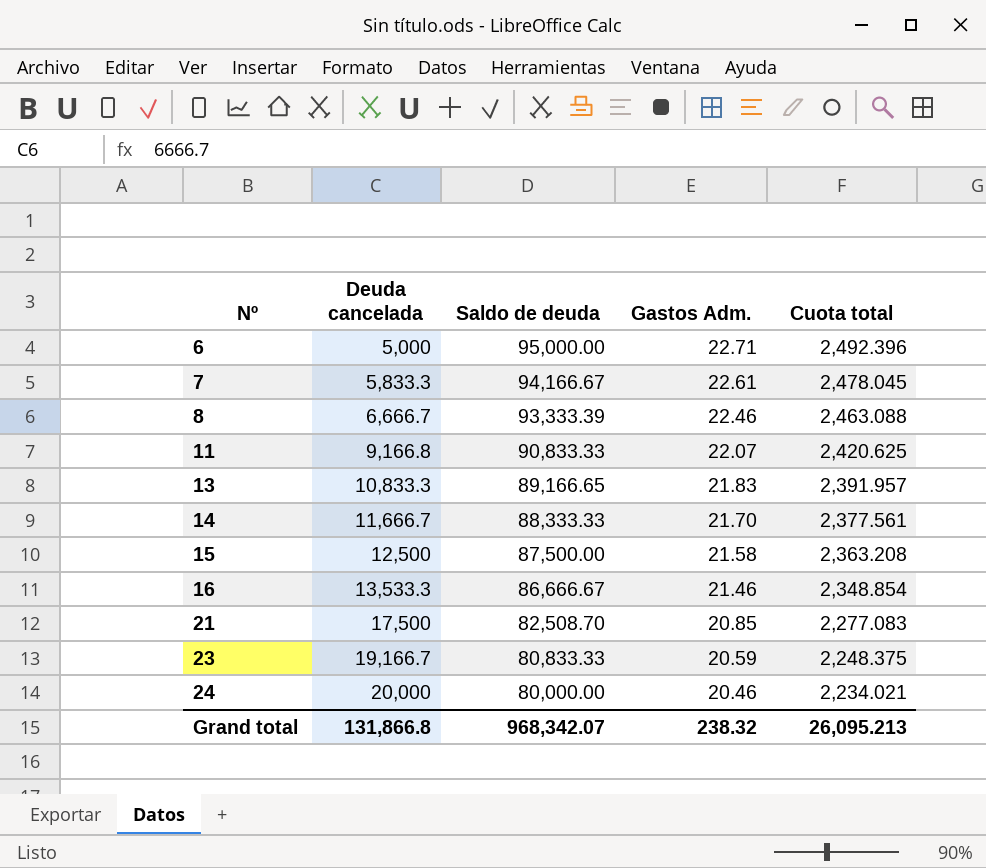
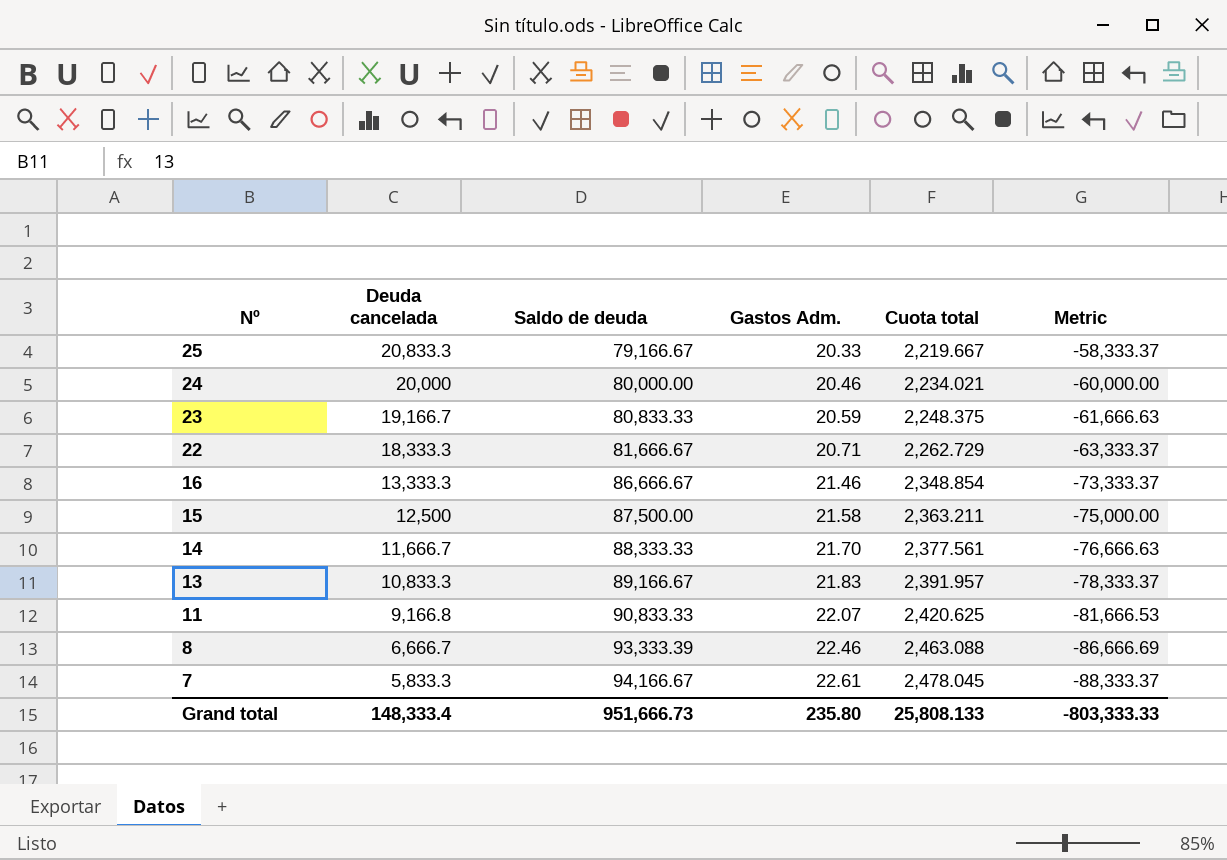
row order: Nº ascending -> Nº descending
column Metric | formula: none -> [Deuda cancelada] - [Saldo de deuda]
row 6: 5,000 | 95,000.00 | 22.71 | 2,492.396 -> none
row 21: 17,500 | 82,508.70 | 20.85 | 2,277.083 -> none
row 25: none -> 20,833.3 | 79,166.67 | 20.33 | 2,219.667 | -58,333.37
row 22: none -> 18,333.3 | 81,666.67 | 20.71 | 2,262.729 | -63,333.37
16 | Deuda cancelada: 13,533.3 -> 13,333.3
15 | Cuota total: 2,363.208 -> 2,363.211
13 | Saldo de deuda: 89,166.65 -> 89,166.67
Grand total | Deuda cancelada: 131,866.8 -> 148,333.4
Grand total | Saldo de deuda: 968,342.07 -> 951,666.73
Grand total | Gastos Adm.: 238.32 -> 235.80
Grand total | Cuota total: 26,095.213 -> 25,808.133

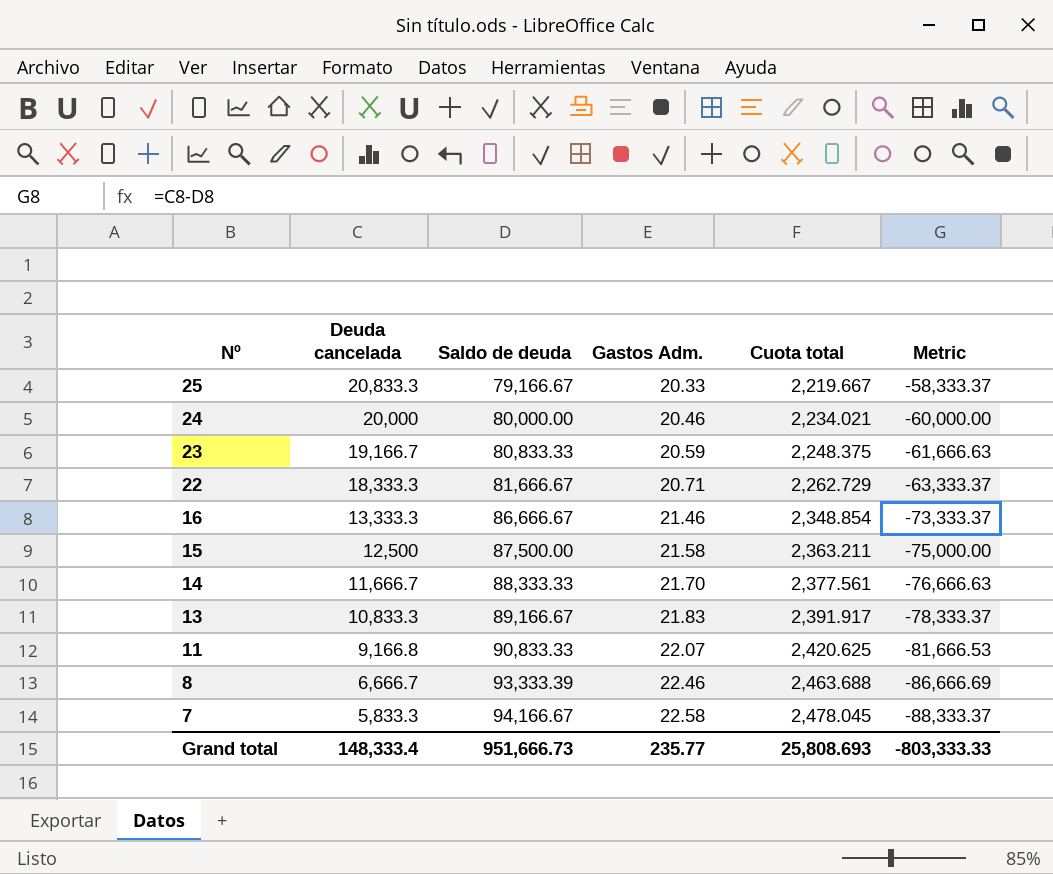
13 | Cuota total: 2,391.957 -> 2,391.917
8 | Cuota total: 2,463.088 -> 2,463.688
7 | Gastos Adm.: 22.61 -> 22.58
Grand total | Gastos Adm.: 235.80 -> 235.77
Grand total | Cuota total: 25,808.133 -> 25,808.693

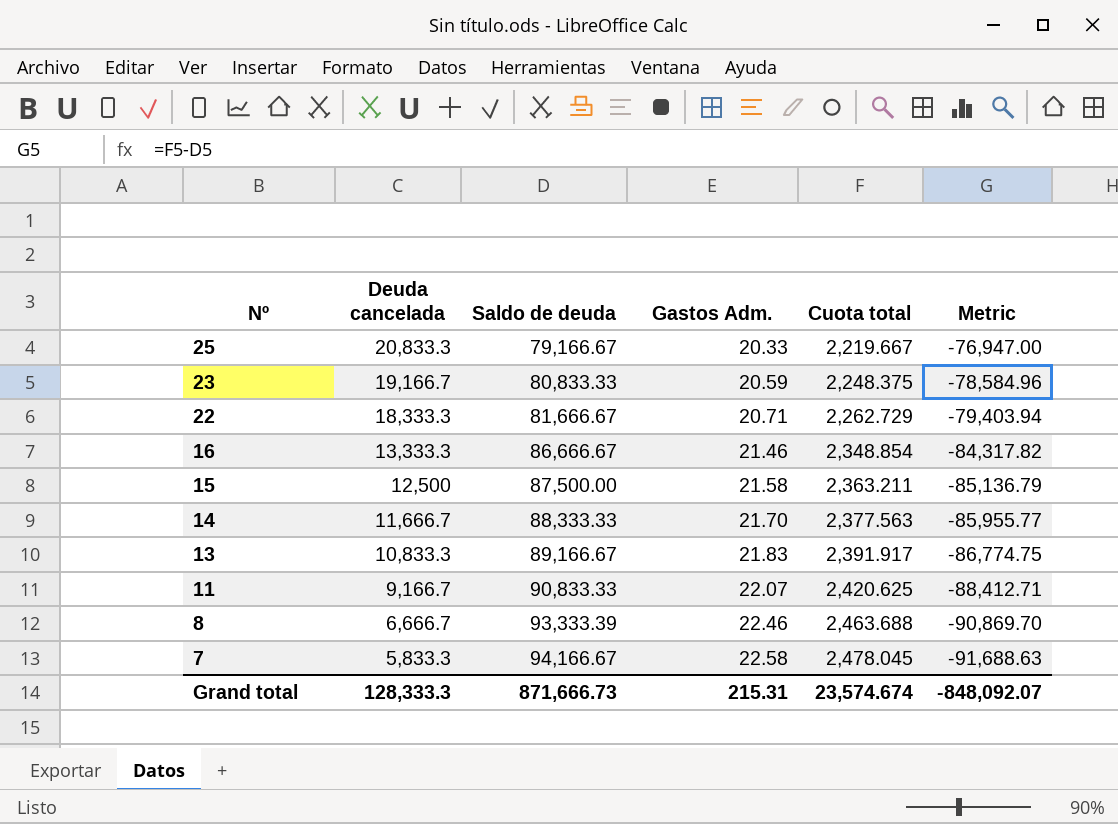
column Metric | formula: [Deuda cancelada] - [Saldo de deuda] -> [Cuota total] - [Saldo de deuda]
row 24: 20,000 | 80,000.00 | 20.46 | 2,234.021 | -60,000.00 -> none
14 | Cuota total: 2,377.561 -> 2,377.563
11 | Deuda cancelada: 9,166.8 -> 9,166.7
Grand total | Deuda cancelada: 148,333.4 -> 128,333.3
Grand total | Saldo de deuda: 951,666.73 -> 871,666.73
Grand total | Gastos Adm.: 235.77 -> 215.31
Grand total | Cuota total: 25,808.693 -> 23,574.674
Grand total | Metric: -803,333.33 -> -848,092.07

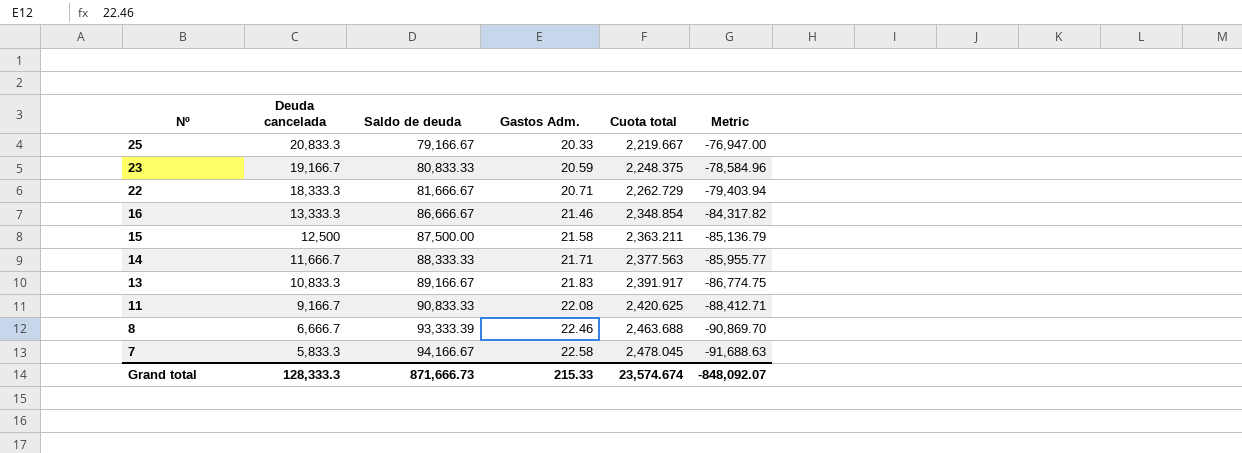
14 | Gastos Adm.: 21.70 -> 21.71
11 | Gastos Adm.: 22.07 -> 22.08
Grand total | Gastos Adm.: 215.31 -> 215.33

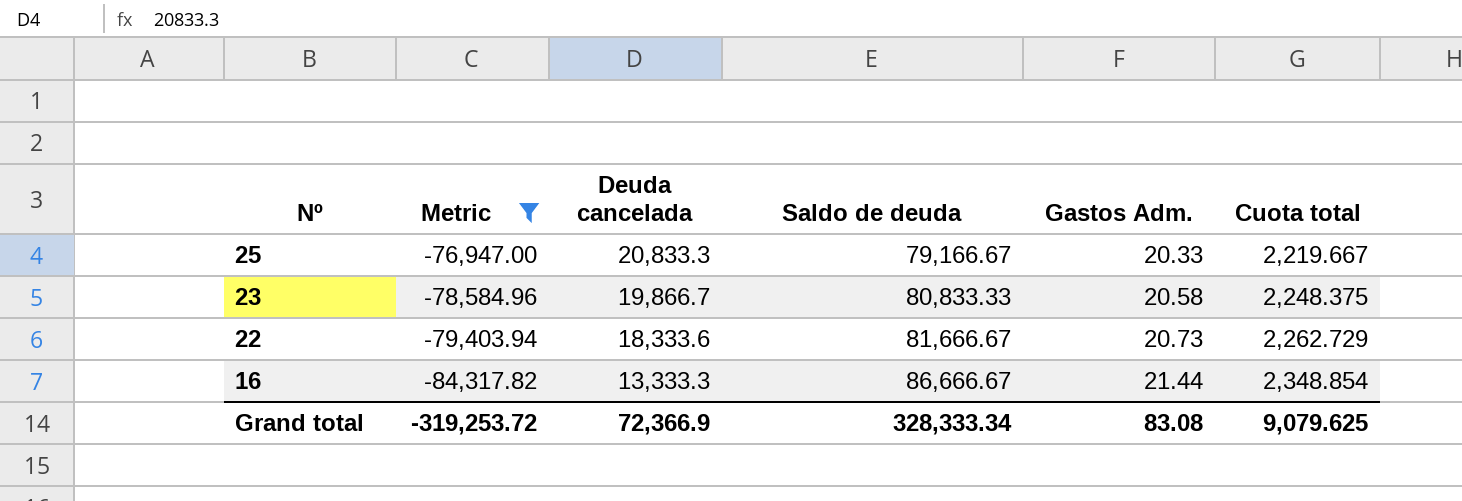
filter: none -> Metric >= -84,317.82
column Metric | position: 6 -> 2
23 | Deuda cancelada: 19,166.7 -> 19,866.7
23 | Gastos Adm.: 20.59 -> 20.58
22 | Deuda cancelada: 18,333.3 -> 18,333.6
22 | Gastos Adm.: 20.71 -> 20.73
16 | Gastos Adm.: 21.46 -> 21.44
Grand total | Metric: -848,092.07 -> -319,253.72
Grand total | Deuda cancelada: 128,333.3 -> 72,366.9
Grand total | Saldo de deuda: 871,666.73 -> 328,333.34
Grand total | Gastos Adm.: 215.33 -> 83.08
Grand total | Cuota total: 23,574.674 -> 9,079.625

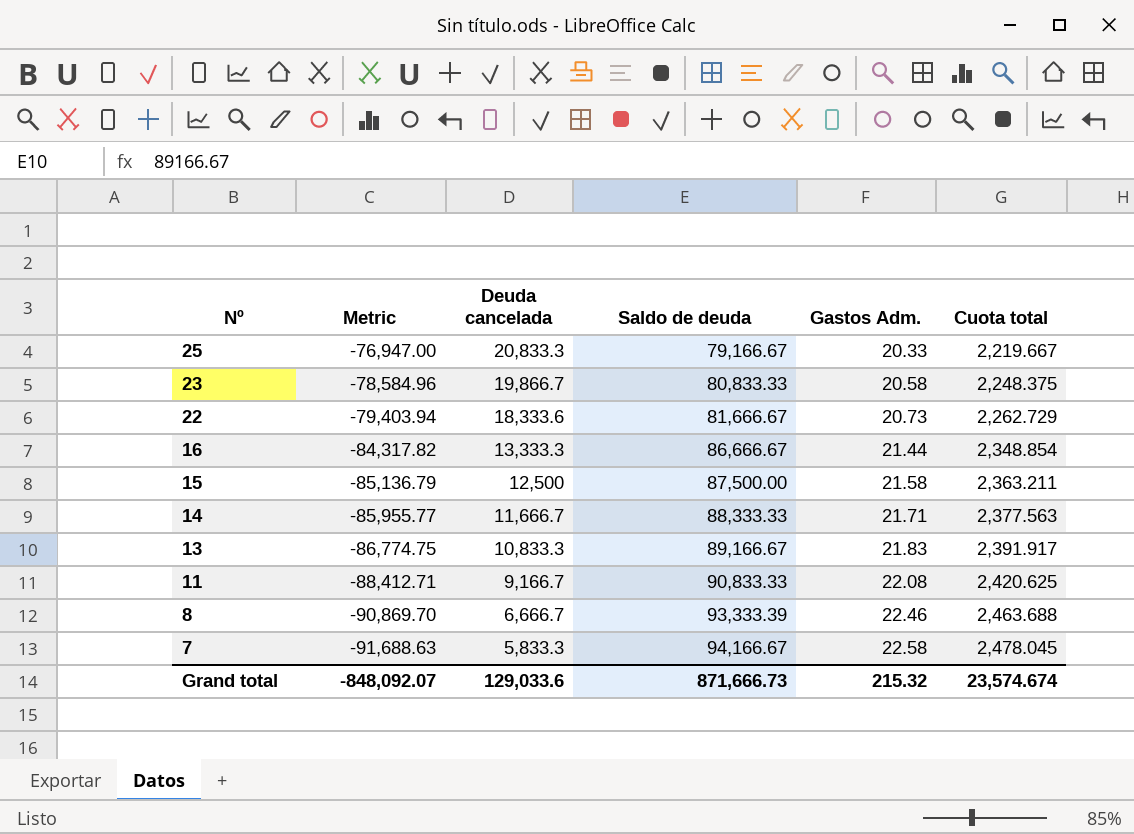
filter: Metric >= -84,317.82 -> none
Grand total | Metric: -319,253.72 -> -848,092.07
Grand total | Deuda cancelada: 72,366.9 -> 129,033.6
Grand total | Saldo de deuda: 328,333.34 -> 871,666.73
Grand total | Gastos Adm.: 83.08 -> 215.32
Grand total | Cuota total: 9,079.625 -> 23,574.674

